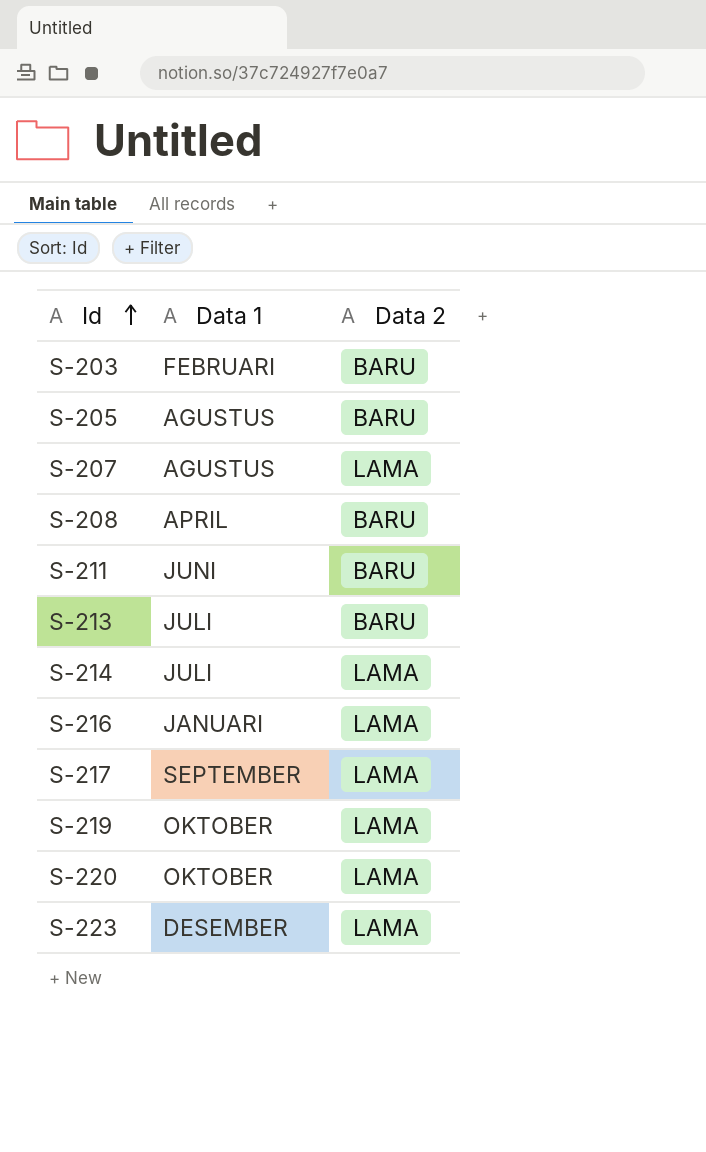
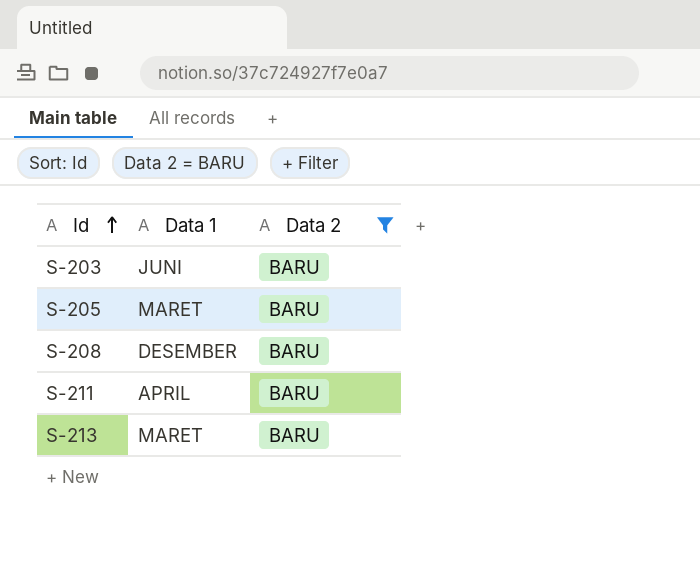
filter: none -> Data 2 = BARU
S-203 | Data 1: FEBRUARI -> JUNI
S-205 | Data 1: AGUSTUS -> MARET
S-208 | Data 1: APRIL -> DESEMBER
S-211 | Data 1: JUNI -> APRIL
S-213 | Data 1: JULI -> MARET

